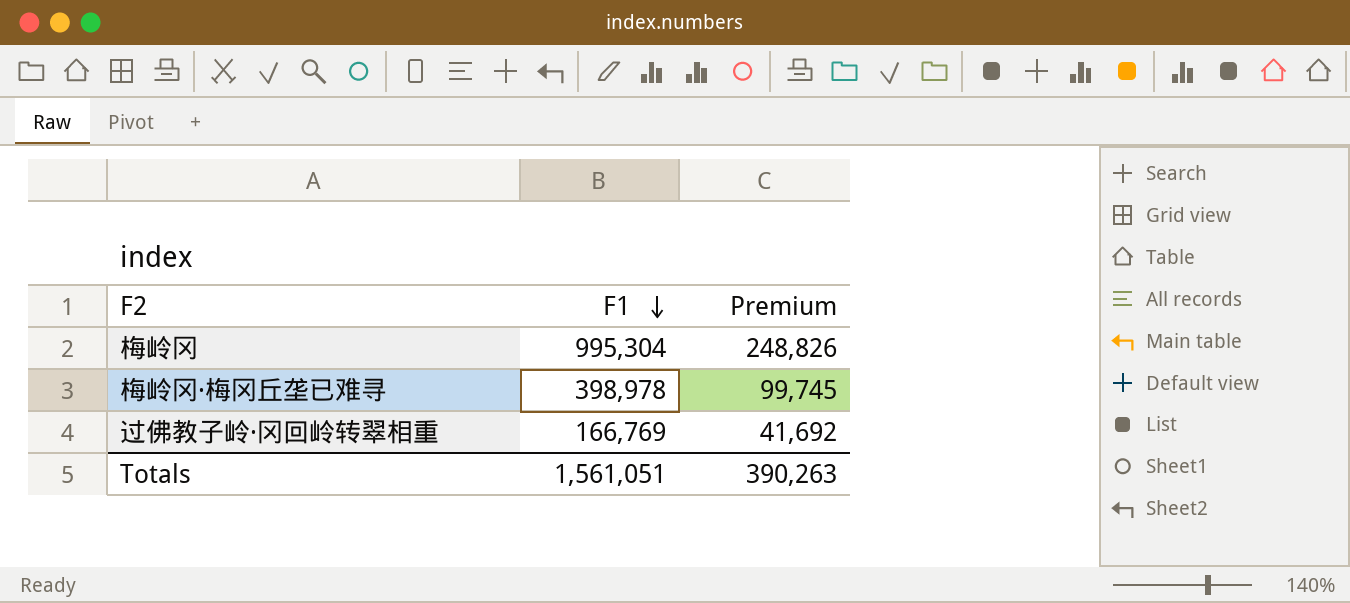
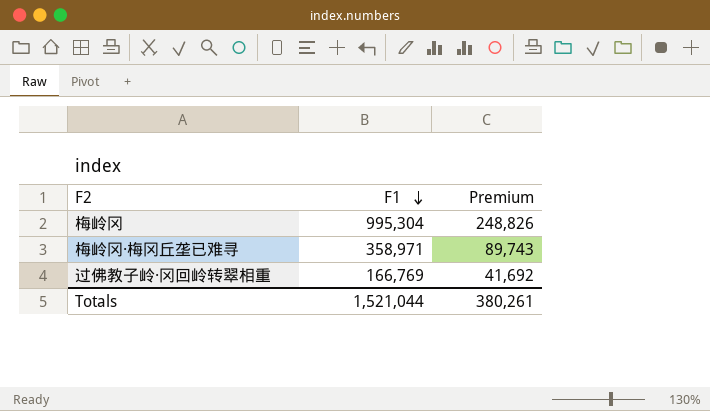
梅岭冈·梅冈丘垄已难寻 | F1: 398,978 -> 358,971
梅岭冈·梅冈丘垄已难寻 | Premium: 99,745 -> 89,743
Totals | F1: 1,561,051 -> 1,521,044
Totals | Premium: 390,263 -> 380,261

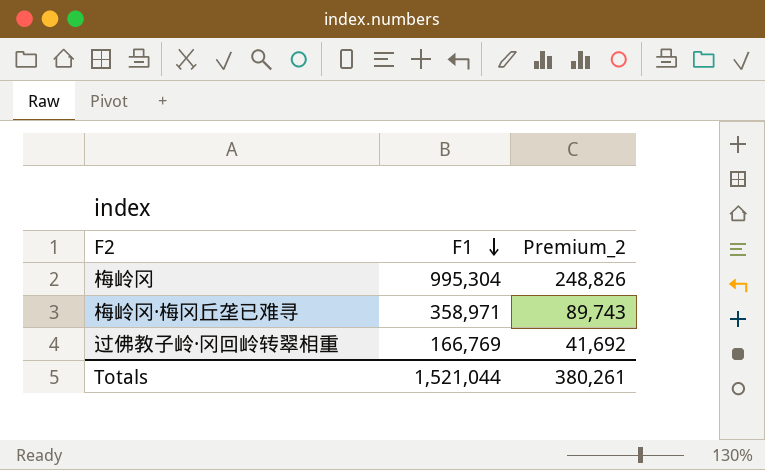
column name: Premium -> Premium_2

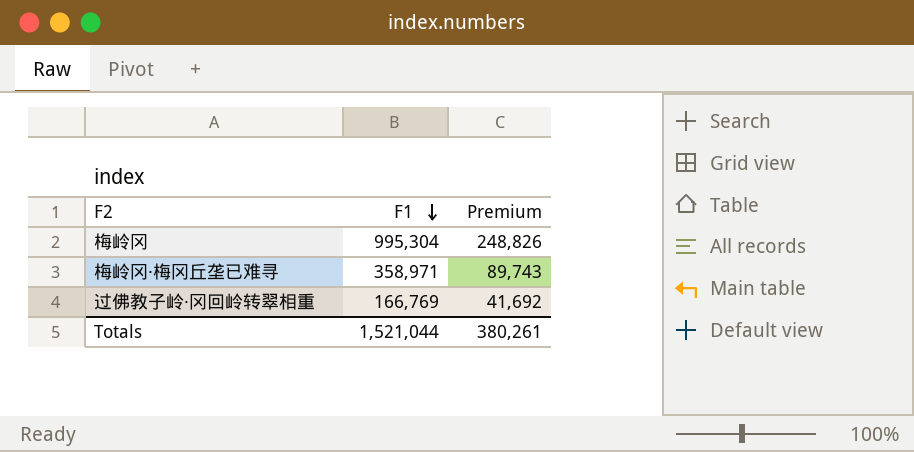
column name: Premium_2 -> Premium

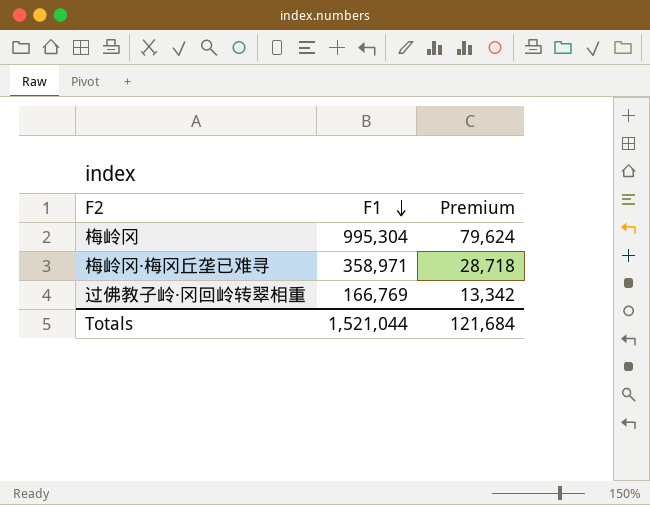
column Premium | formula: [F1] * 0.25 -> [F1] * 0.08
Totals | Premium: 380,261 -> 121,684

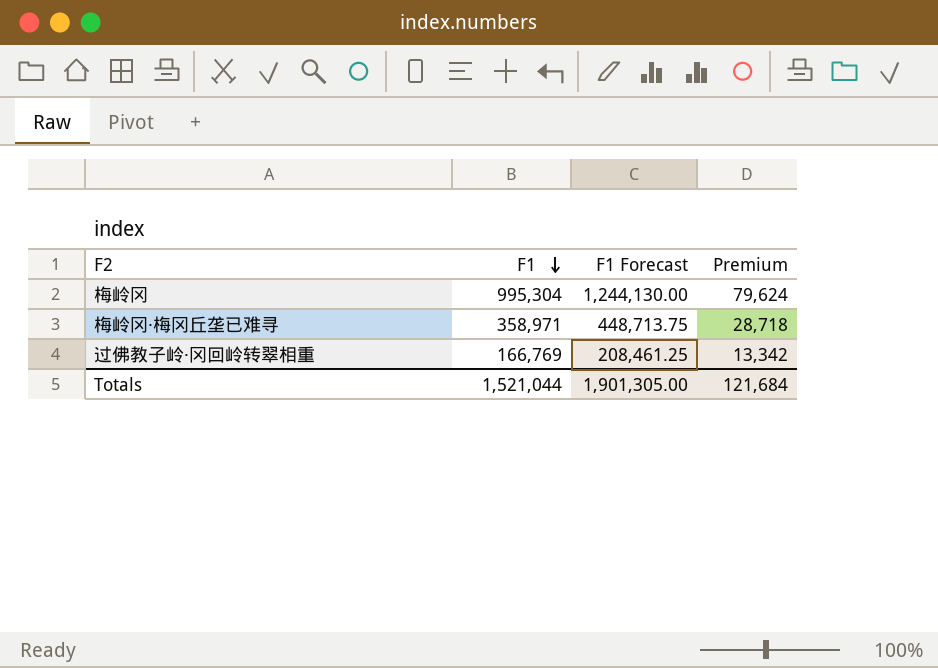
column F1 Forecast | formula: none -> [F1] * 1.25

